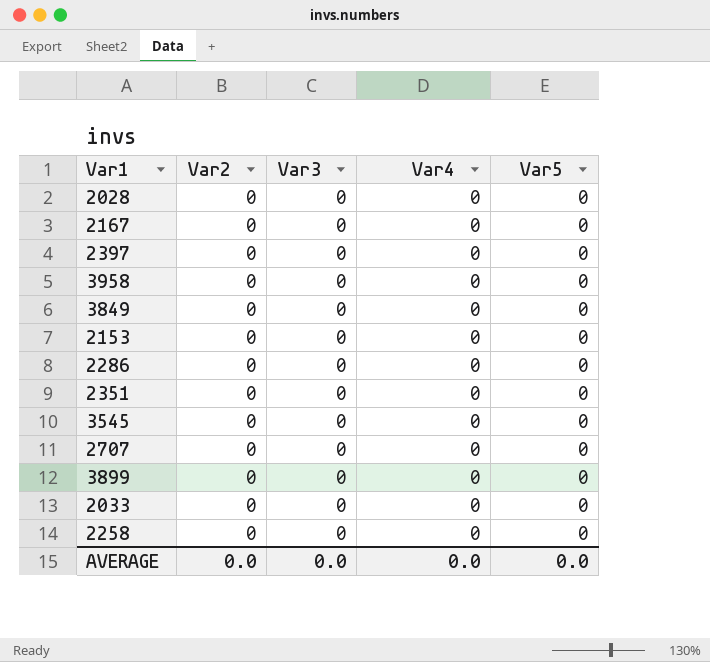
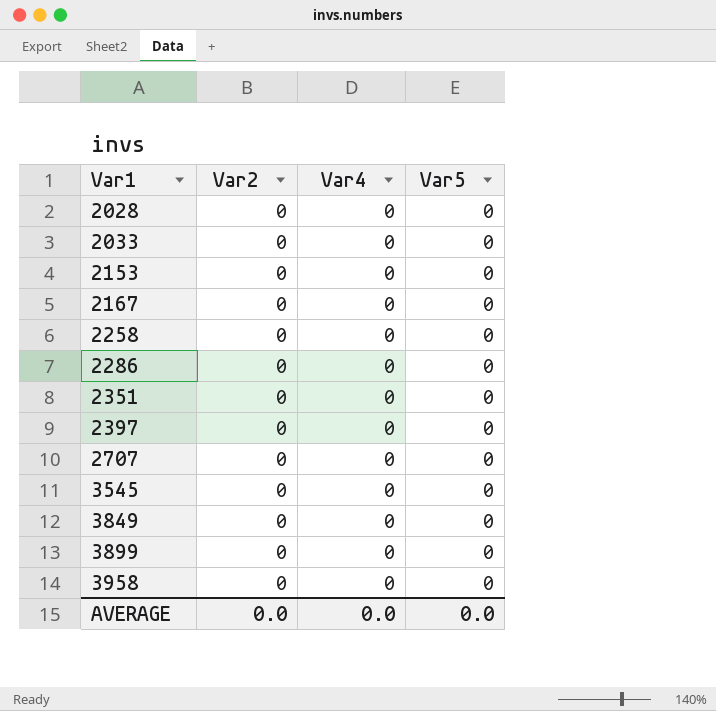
row order: none -> Var1 ascending
column Var3 | position: 3 -> none

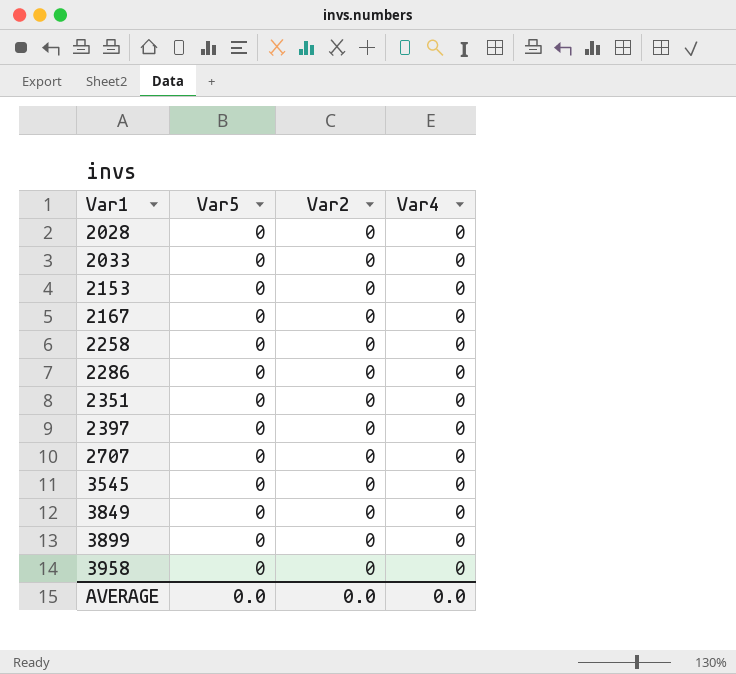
column Var5 | position: 4 -> 2

